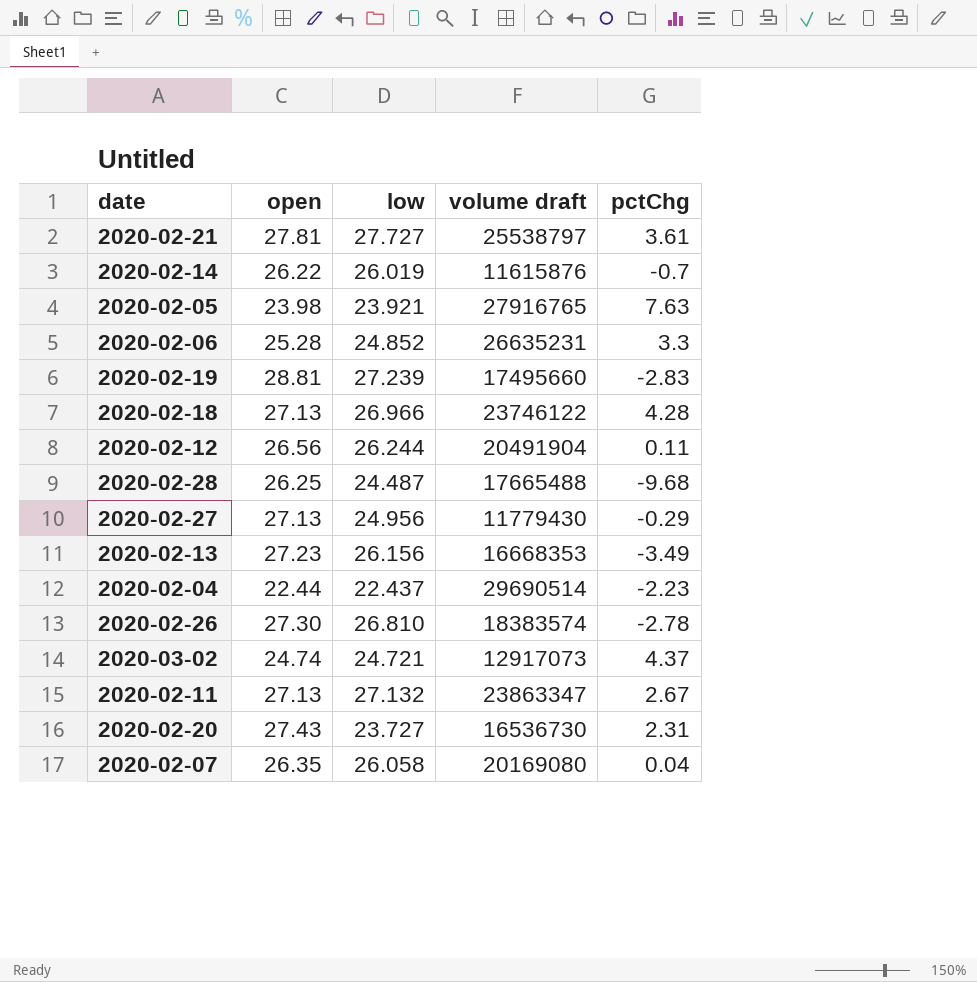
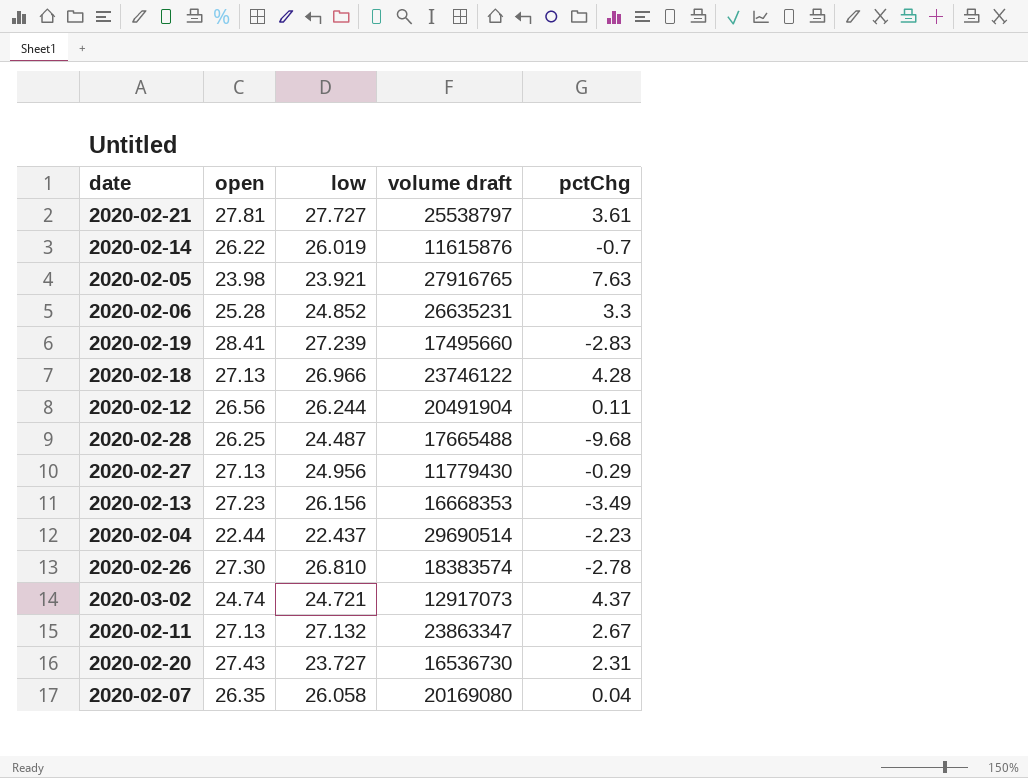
2020-02-19 | open: 28.81 -> 28.41

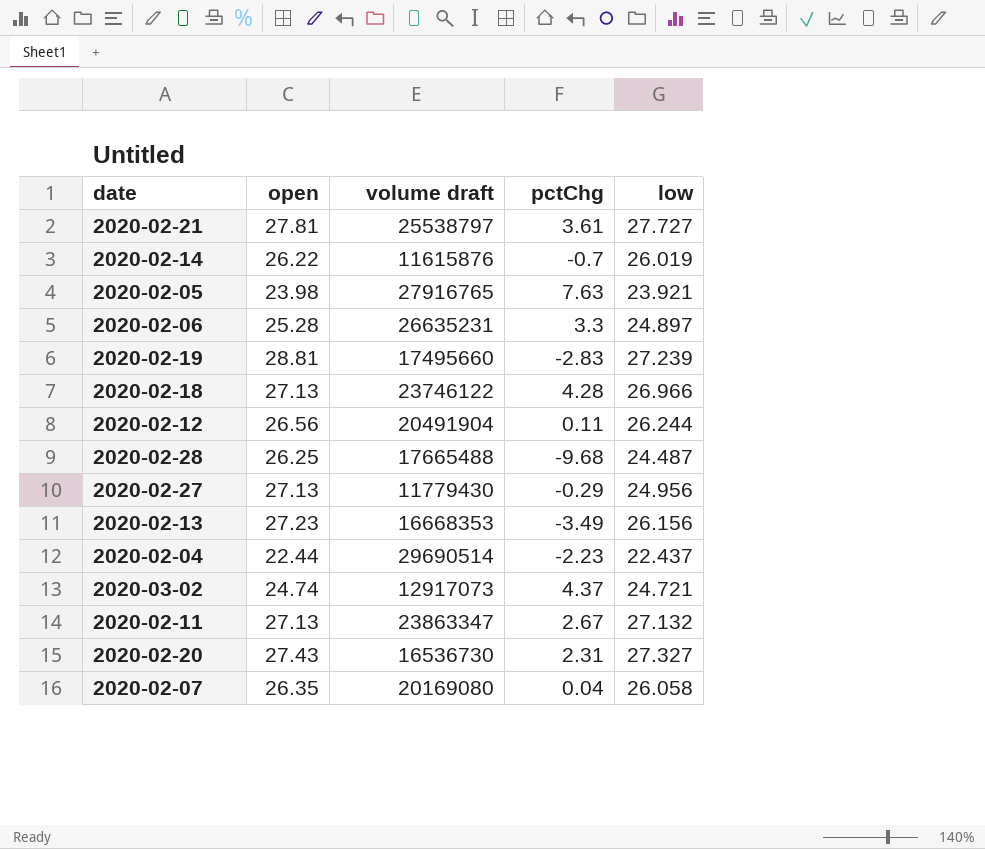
column low | position: 3 -> 5
row 2020-02-26: 27.30 | 26.810 | 18383574 | -2.78 -> none
2020-02-06 | low: 24.852 -> 24.897
2020-02-19 | open: 28.41 -> 28.81
2020-02-20 | low: 23.727 -> 27.327

